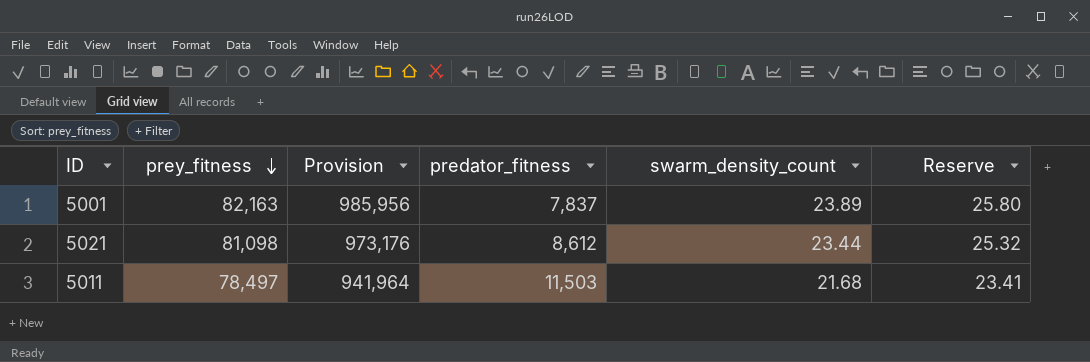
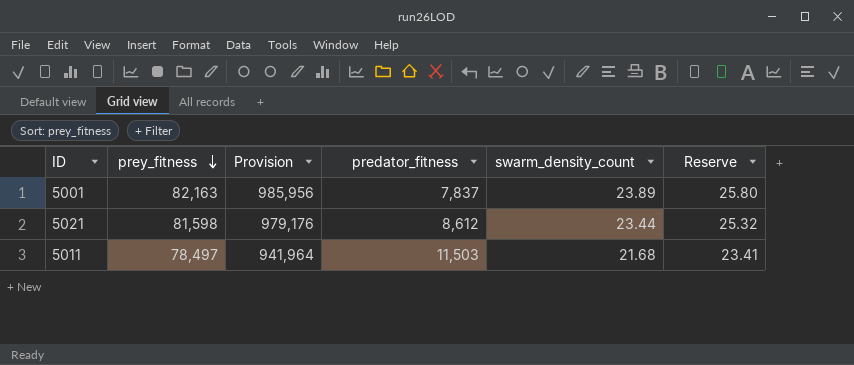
5021 | prey_fitness: 81,098 -> 81,598
5021 | Provision: 973,176 -> 979,176

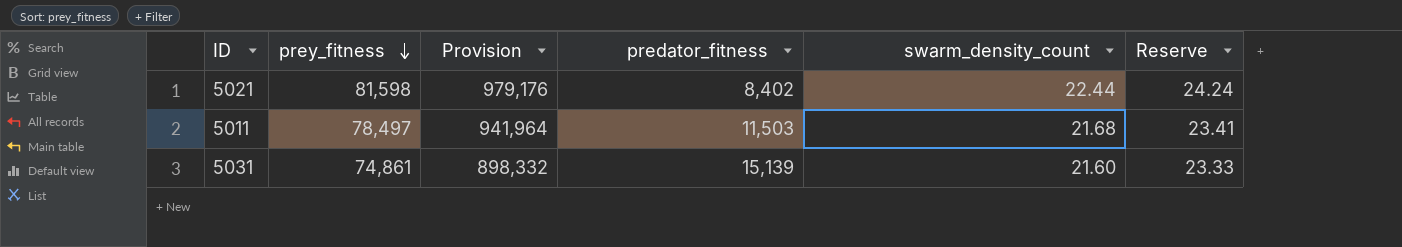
row 5001: 82,163 | 985,956 | 7,837 | 23.89 | 25.80 -> none
5021 | predator_fitness: 8,612 -> 8,402
5021 | swarm_density_count: 23.44 -> 22.44
5021 | Reserve: 25.32 -> 24.24
row 5031: none -> 74,861 | 898,332 | 15,139 | 21.60 | 23.33

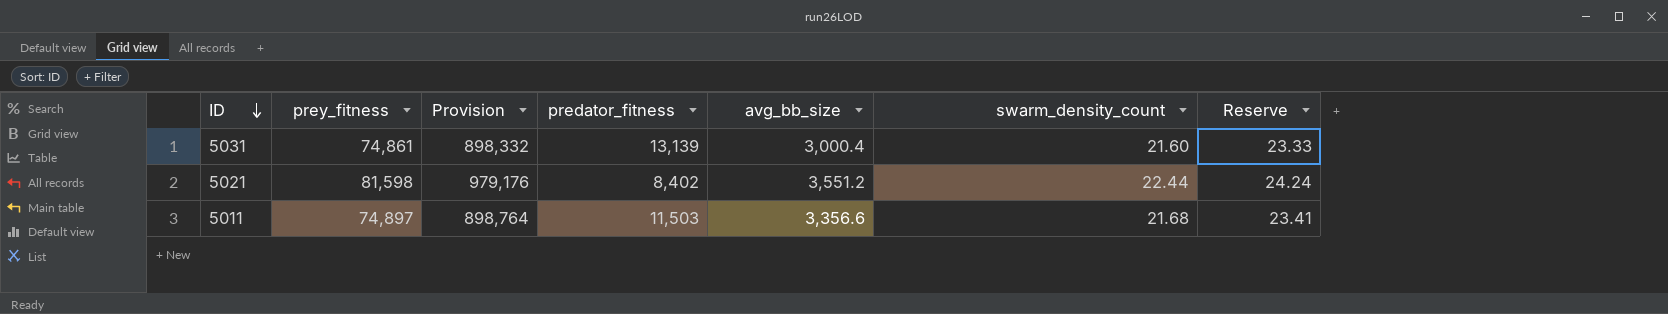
row order: prey_fitness descending -> ID descending
column avg_bb_size | position: none -> 5
5031 | predator_fitness: 15,139 -> 13,139
5011 | prey_fitness: 78,497 -> 74,897
5011 | Provision: 941,964 -> 898,764

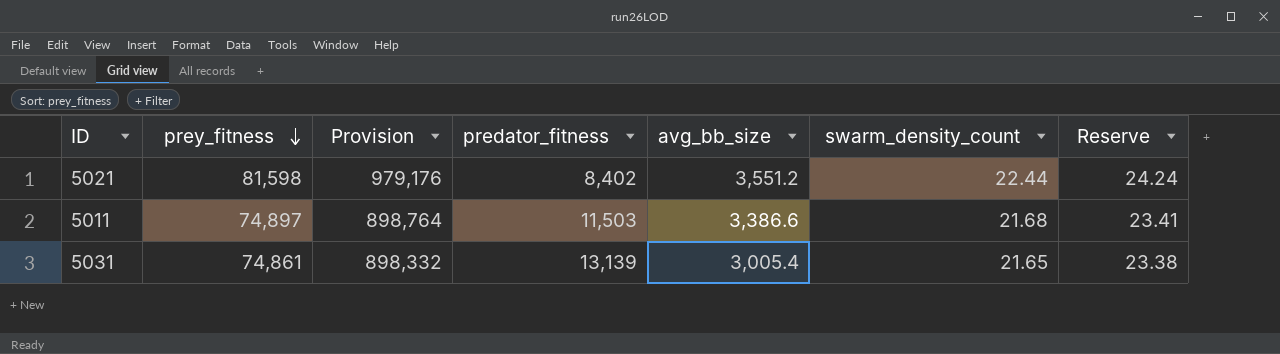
row order: ID descending -> prey_fitness descending
5011 | avg_bb_size: 3,356.6 -> 3,386.6
5031 | avg_bb_size: 3,000.4 -> 3,005.4
5031 | swarm_density_count: 21.60 -> 21.65
5031 | Reserve: 23.33 -> 23.38

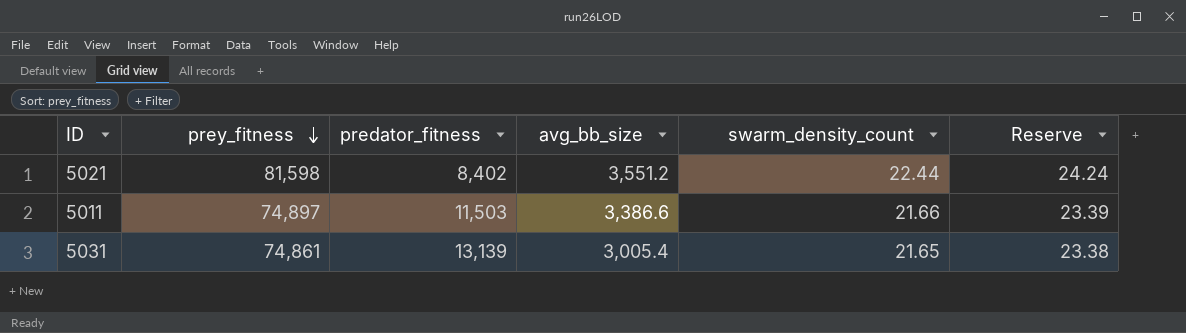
column Provision | formula: [prey_fitness] * 12 -> none
5011 | swarm_density_count: 21.68 -> 21.66
5011 | Reserve: 23.41 -> 23.39

